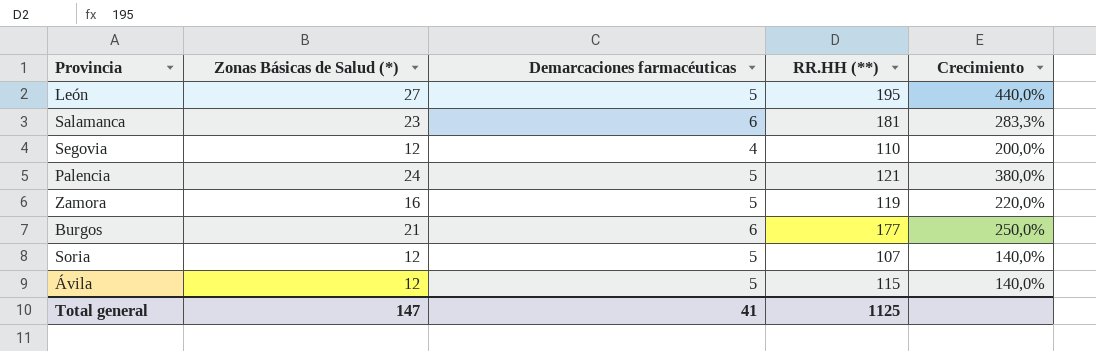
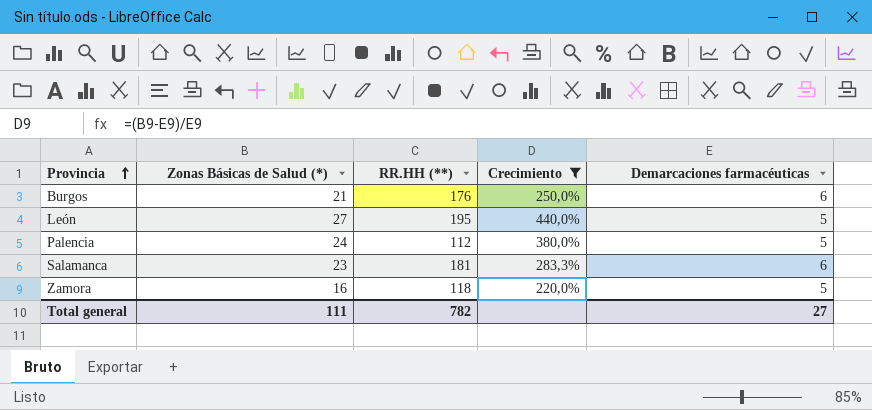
filter: none -> Crecimiento >= 220,0%
row order: none -> Provincia ascending
column Demarcaciones farmacéuticas | position: 3 -> 5
Burgos | RR.HH (**): 177 -> 176
Palencia | RR.HH (**): 121 -> 112
Zamora | RR.HH (**): 119 -> 118
Total general | Zonas Básicas de Salud (*): 147 -> 111
Total general | RR.HH (**): 1125 -> 782
Total general | Demarcaciones farmacéuticas: 41 -> 27

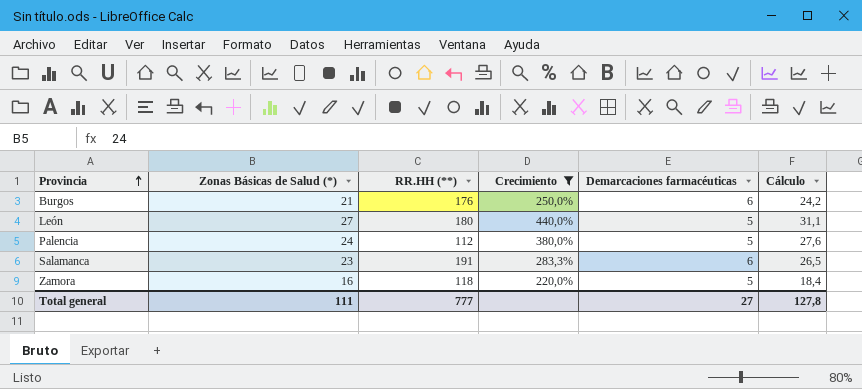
column Cálculo | formula: none -> [Zonas Básicas de Salud (*)] * 1,15
León | RR.HH (**): 195 -> 180
Salamanca | RR.HH (**): 181 -> 191
Total general | RR.HH (**): 782 -> 777

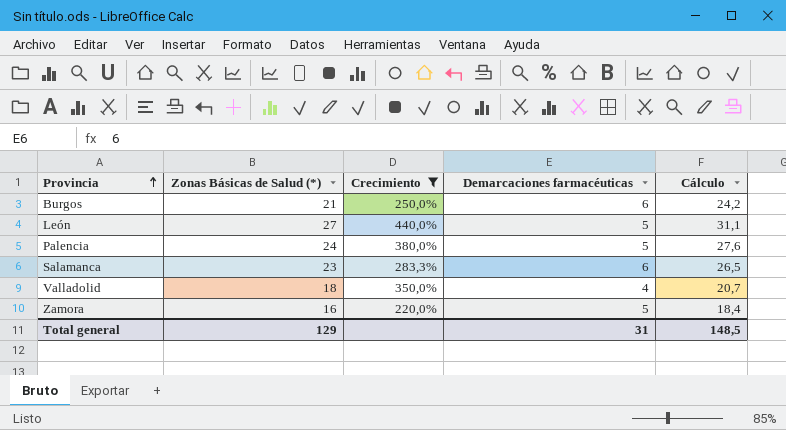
column RR.HH (**) | position: 3 -> none
row Valladolid: none -> 18 | 350,0% | 4 | 20,7
Total general | Zonas Básicas de Salud (*): 111 -> 129
Total general | Demarcaciones farmacéuticas: 27 -> 31
Total general | Cálculo: 127,8 -> 148,5

